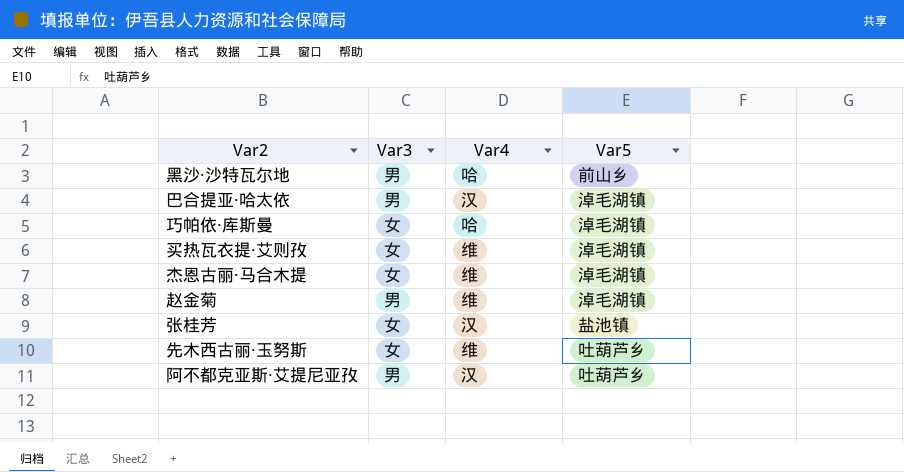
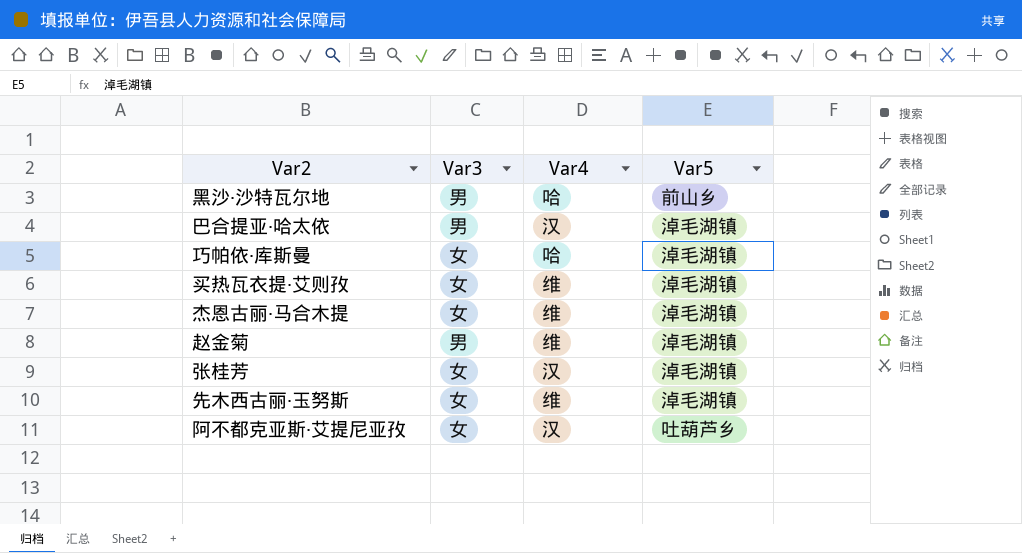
张桂芳 | Var5: 盐池镇 -> 淖毛湖镇
先木西古丽·玉努斯 | Var5: 吐葫芦乡 -> 淖毛湖镇
阿不都克亚斯·艾提尼亚孜 | Var3: 男 -> 女

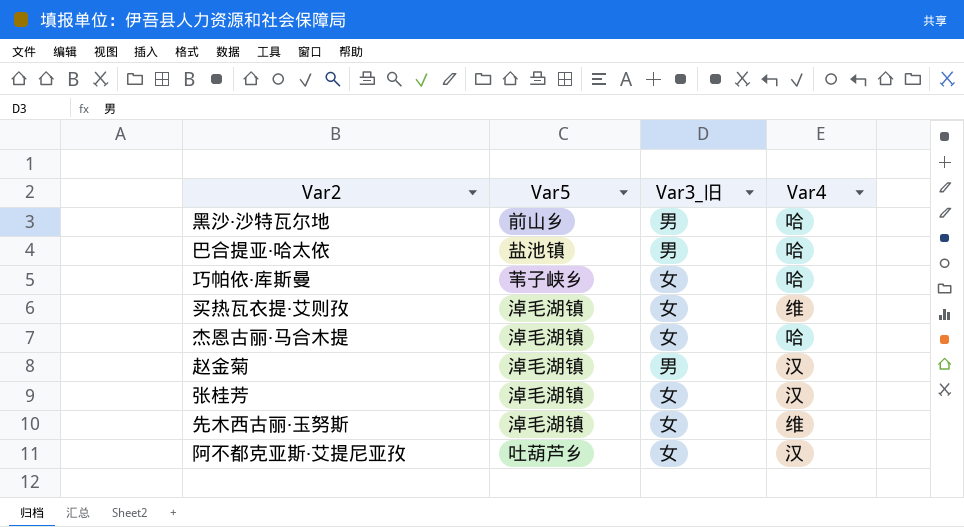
column Var5 | position: 4 -> 2
column name: Var3 -> Var3_旧
巴合提亚·哈太依 | Var5: 淖毛湖镇 -> 盐池镇
巴合提亚·哈太依 | Var4: 汉 -> 哈
巧帕依·库斯曼 | Var5: 淖毛湖镇 -> 苇子峡乡
杰恩古丽·马合木提 | Var4: 维 -> 哈
赵金菊 | Var4: 维 -> 汉

